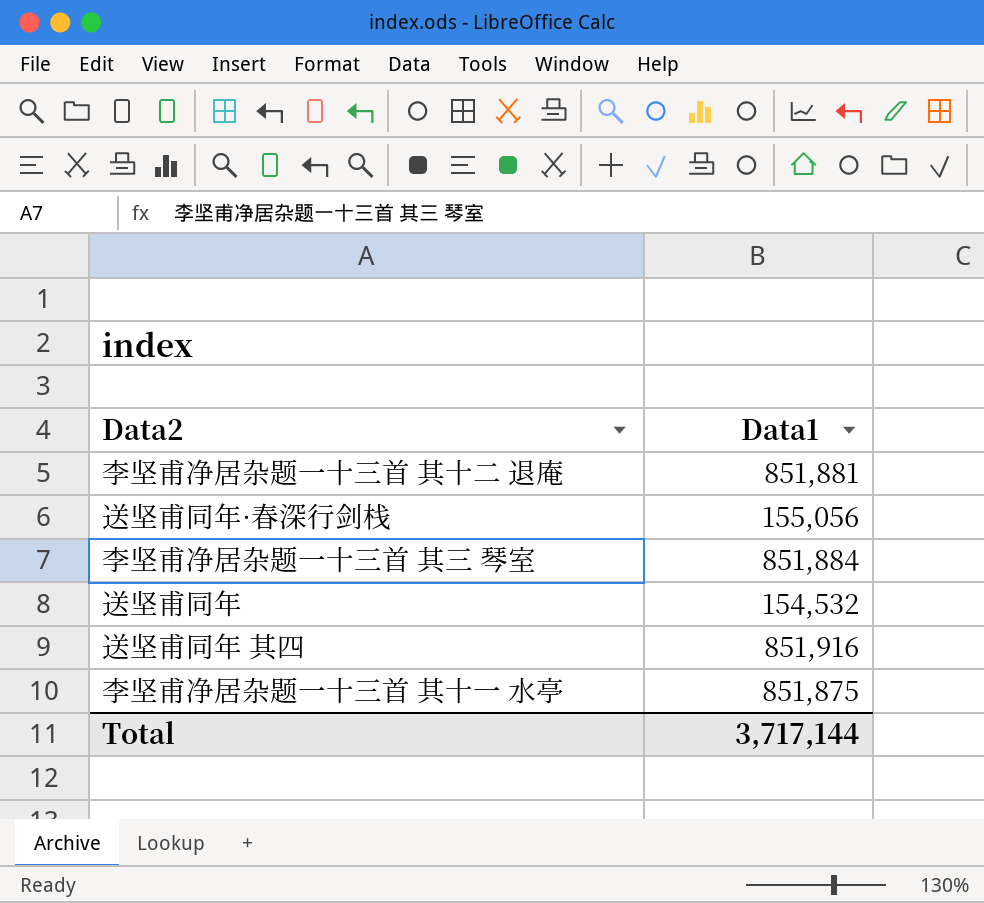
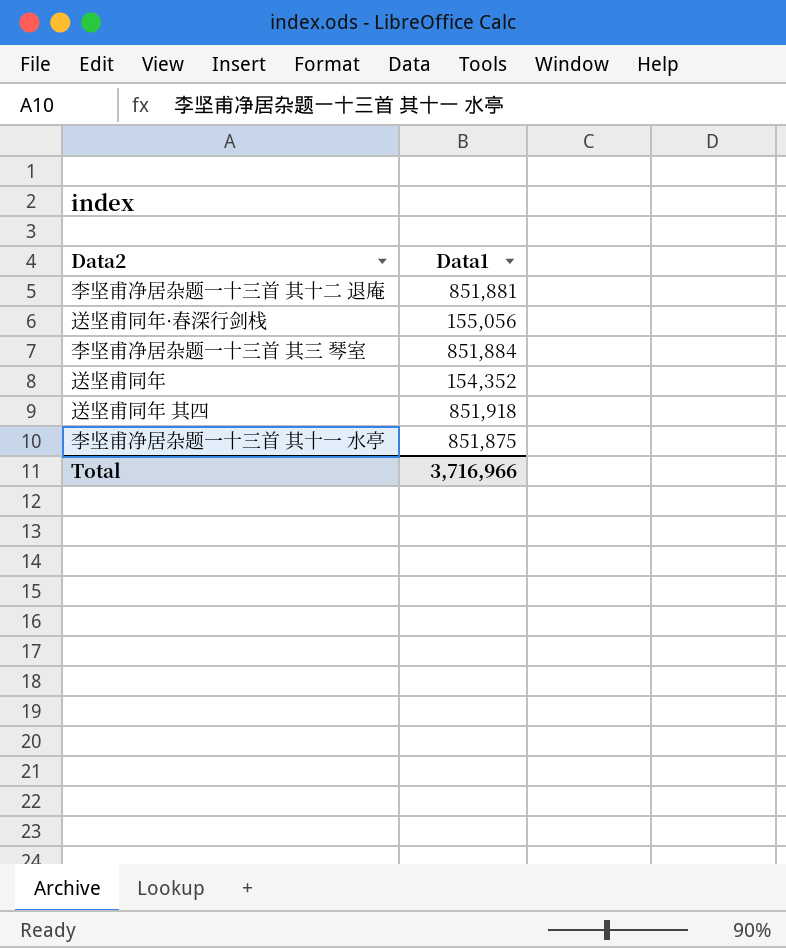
送坚甫同年 | Data1: 154,532 -> 154,352
送坚甫同年 其四 | Data1: 851,916 -> 851,918
Total | Data1: 3,717,144 -> 3,716,966

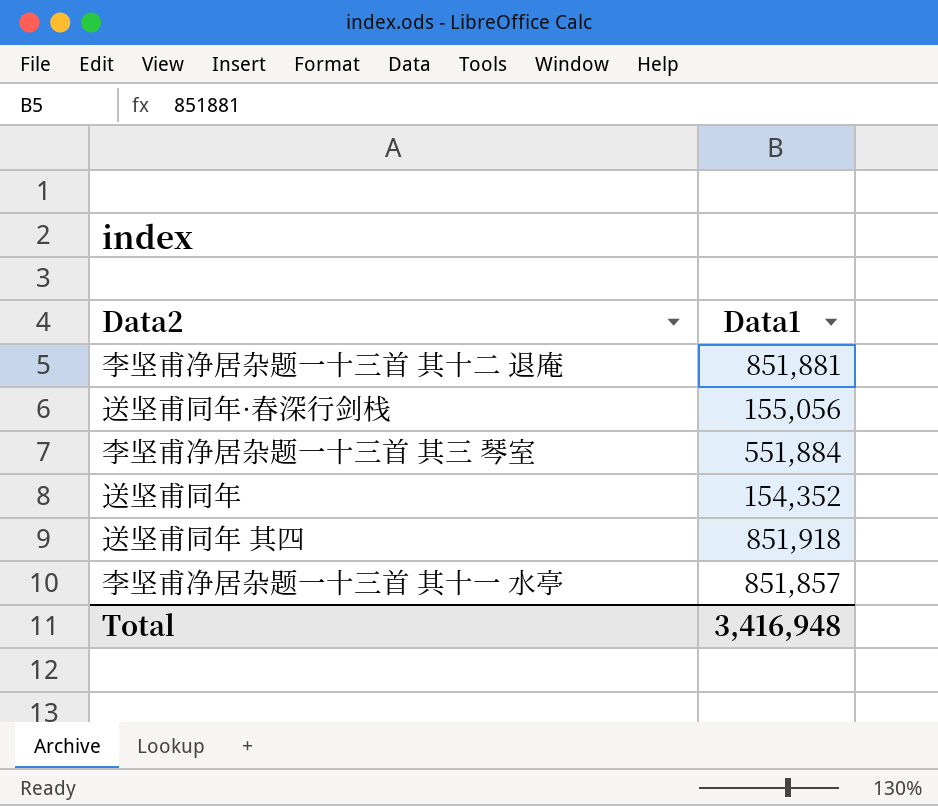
李坚甫净居杂题一十三首 其三 琴室 | Data1: 851,884 -> 551,884
李坚甫净居杂题一十三首 其十一 水亭 | Data1: 851,875 -> 851,857
Total | Data1: 3,716,966 -> 3,416,948

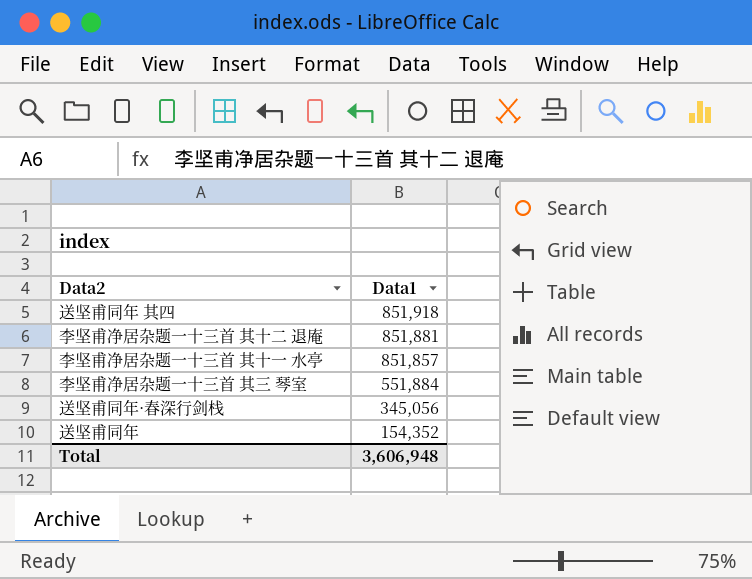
row order: none -> Data1 descending
送坚甫同年·春深行剑栈 | Data1: 155,056 -> 345,056
Total | Data1: 3,416,948 -> 3,606,948

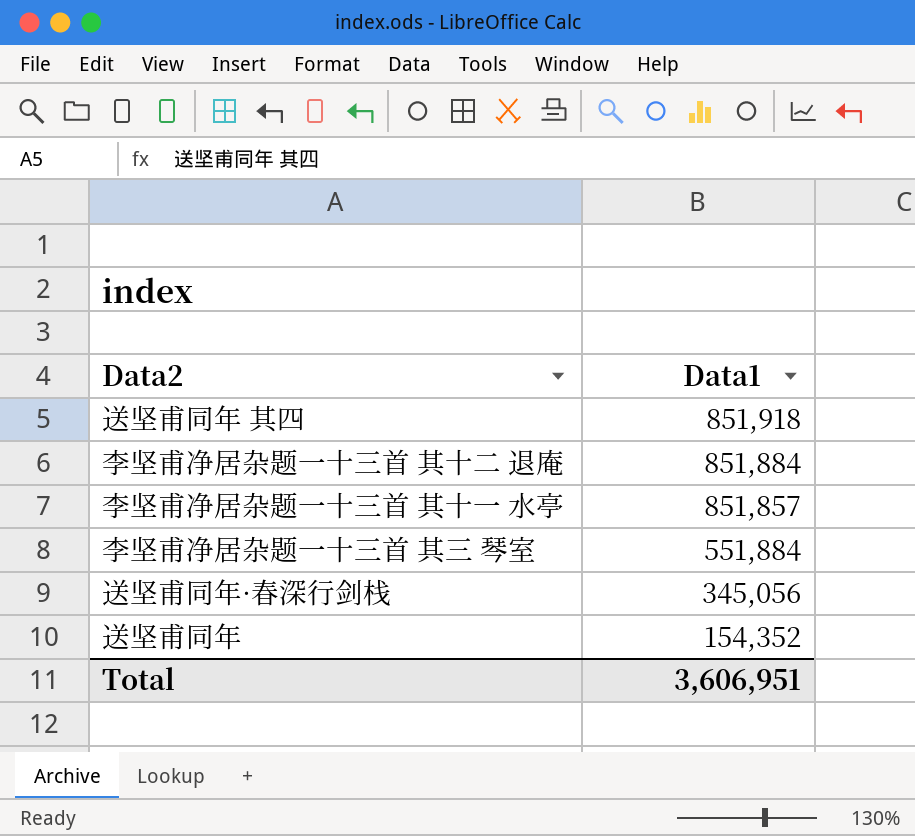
李坚甫净居杂题一十三首 其十二 退庵 | Data1: 851,881 -> 851,884
Total | Data1: 3,606,948 -> 3,606,951

